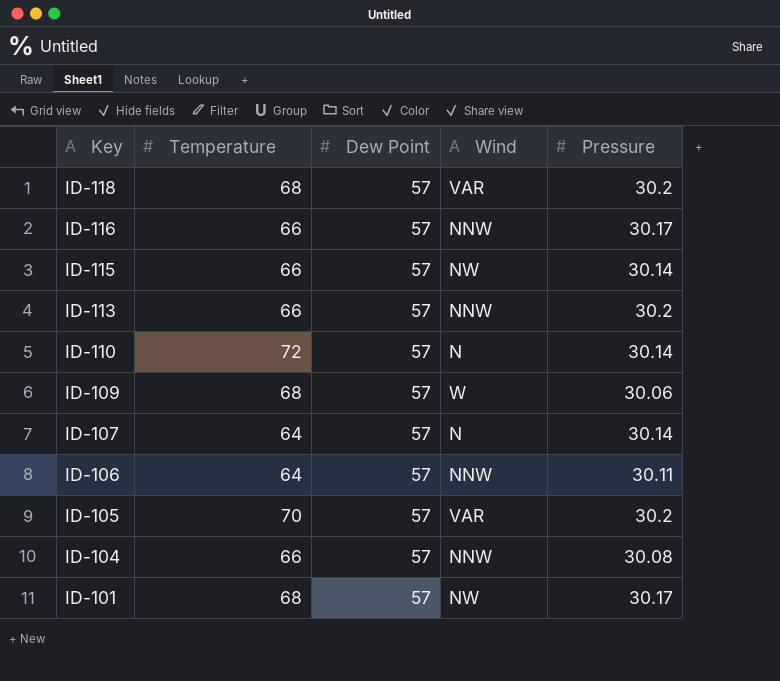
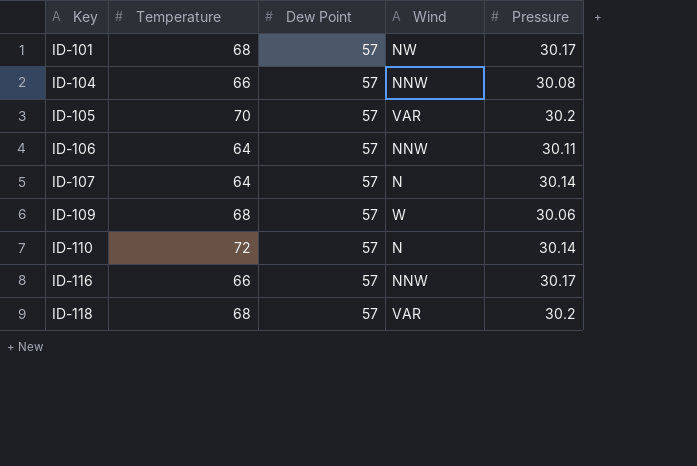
row order: Key descending -> Key ascending
row ID-115: 66 | 57 | NW | 30.14 -> none
row ID-113: 66 | 57 | NNW | 30.2 -> none

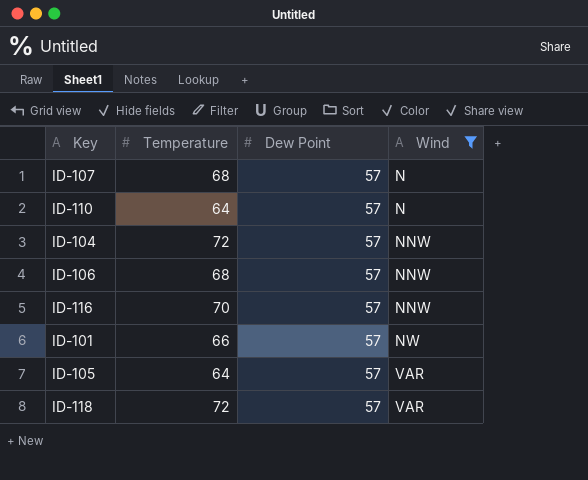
filter: none -> Wind != W
row order: Key ascending -> Wind ascending
column Pressure | position: 5 -> none
ID-107 | Temperature: 64 -> 68
ID-110 | Temperature: 72 -> 64
ID-104 | Temperature: 66 -> 72
ID-106 | Temperature: 64 -> 68
ID-116 | Temperature: 66 -> 70
ID-101 | Temperature: 68 -> 66
ID-105 | Temperature: 70 -> 64
ID-118 | Temperature: 68 -> 72

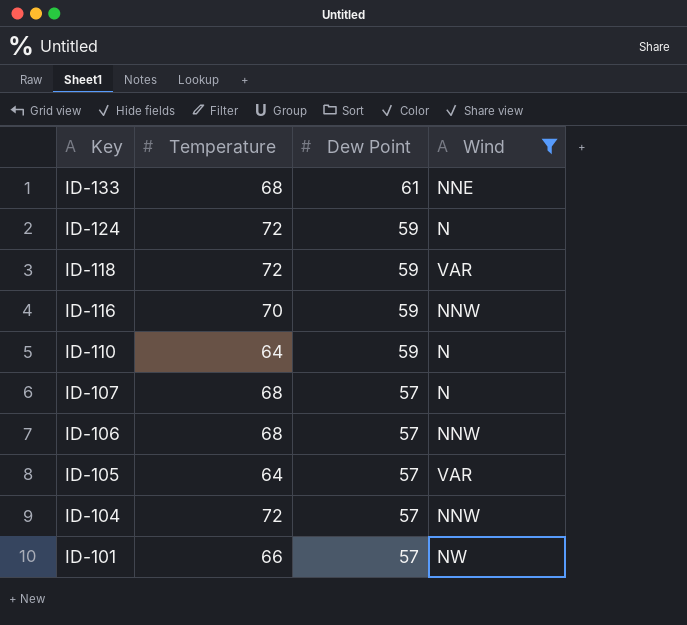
row order: Wind ascending -> Key descending
row ID-133: none -> 68 | 61 | NNE
row ID-124: none -> 72 | 59 | N
ID-118 | Dew Point: 57 -> 59
ID-116 | Dew Point: 57 -> 59
ID-110 | Dew Point: 57 -> 59

